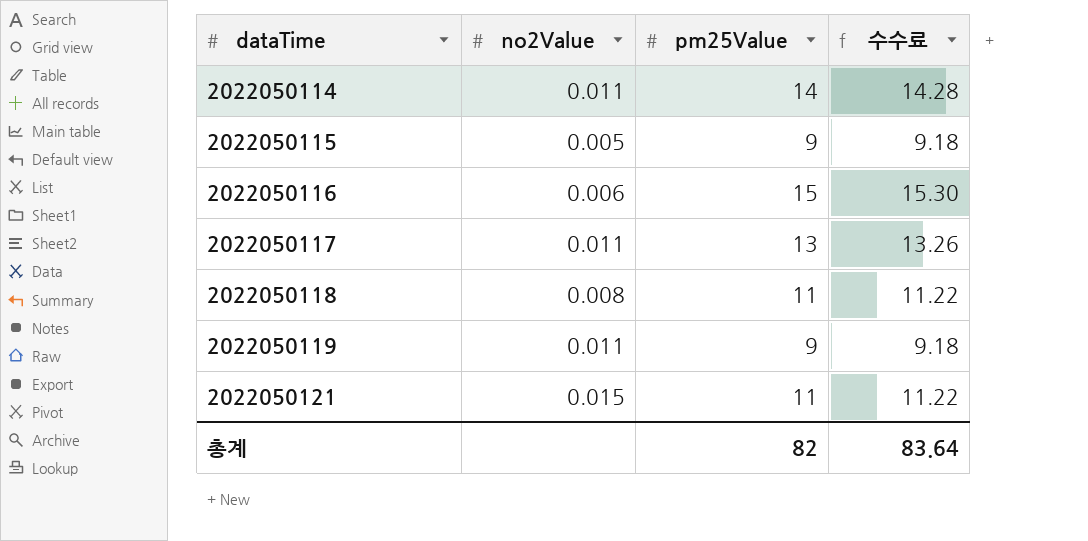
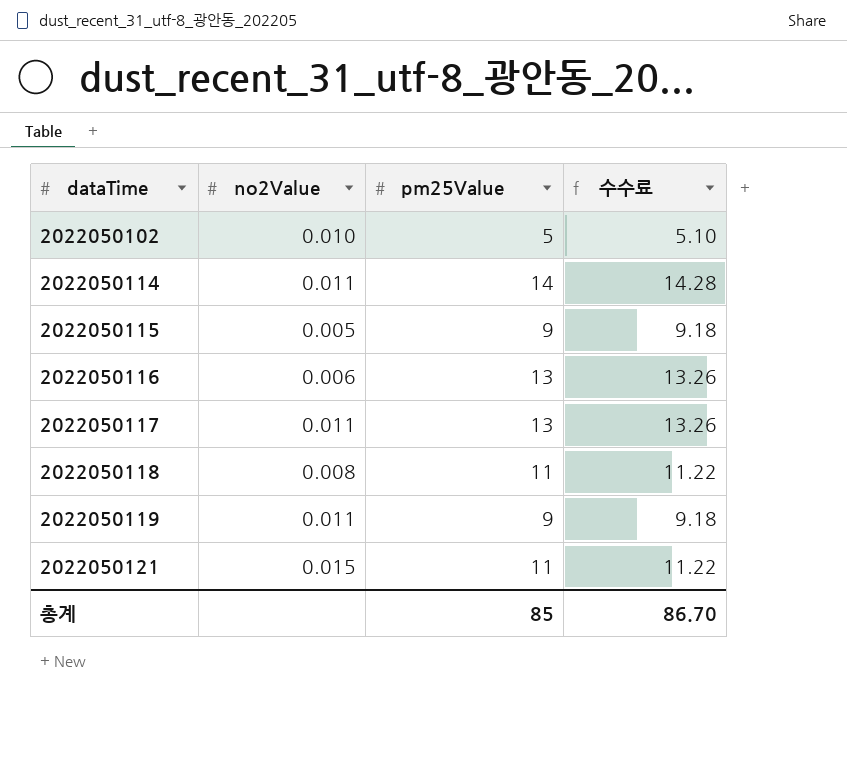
row 2022050102: none -> 0.010 | 5 | 5.10
2022050116 | pm25Value: 15 -> 13
2022050116 | 수수료: 15.30 -> 13.26
총계 | pm25Value: 82 -> 85
총계 | 수수료: 83.64 -> 86.70

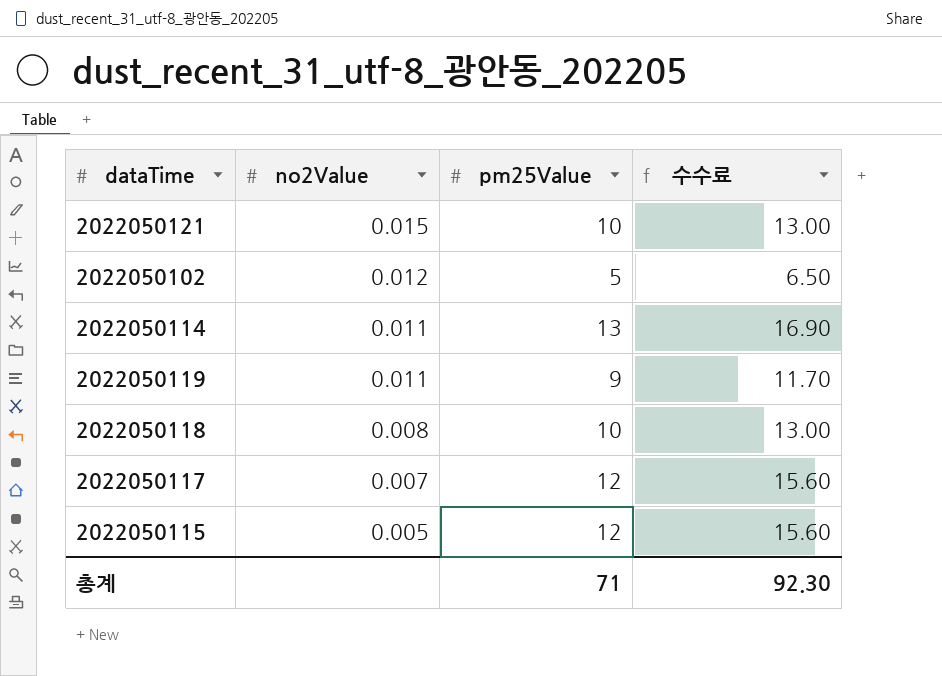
row order: dataTime ascending -> no2Value descending
column 수수료 | formula: [pm25Value] * 1.02 -> [pm25Value] * 1.3
row 2022050116: 0.006 | 13 | 13.26 -> none
2022050121 | pm25Value: 11 -> 10
2022050102 | no2Value: 0.010 -> 0.012
2022050114 | pm25Value: 14 -> 13
2022050118 | pm25Value: 11 -> 10
2022050117 | no2Value: 0.011 -> 0.007
2022050117 | pm25Value: 13 -> 12
2022050115 | pm25Value: 9 -> 12
총계 | pm25Value: 85 -> 71
총계 | 수수료: 86.70 -> 92.30

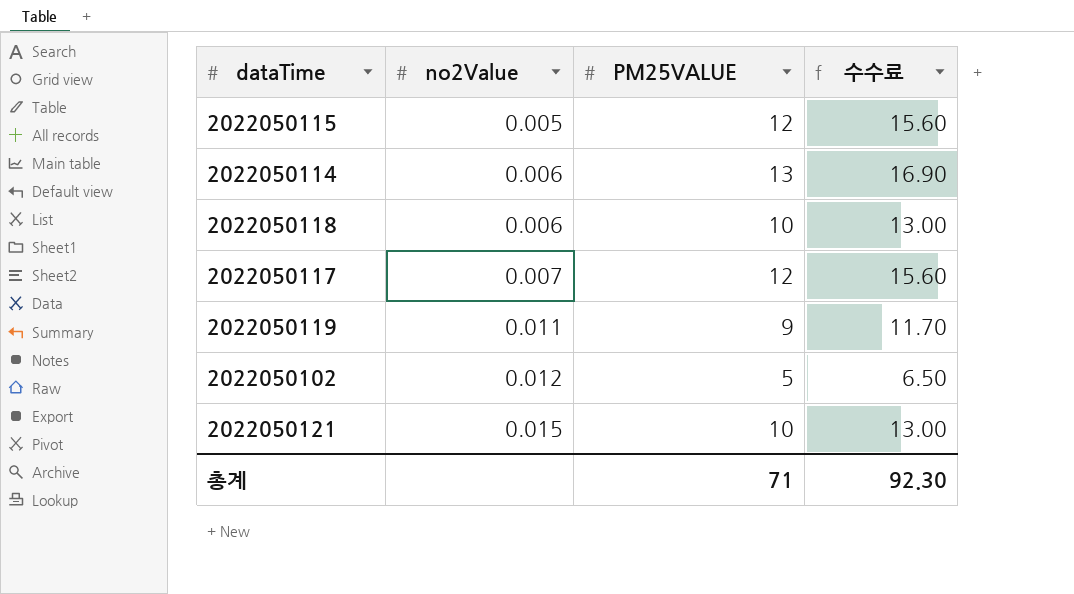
row order: no2Value descending -> no2Value ascending
column name: pm25Value -> PM25VALUE
2022050114 | no2Value: 0.011 -> 0.006
2022050118 | no2Value: 0.008 -> 0.006

